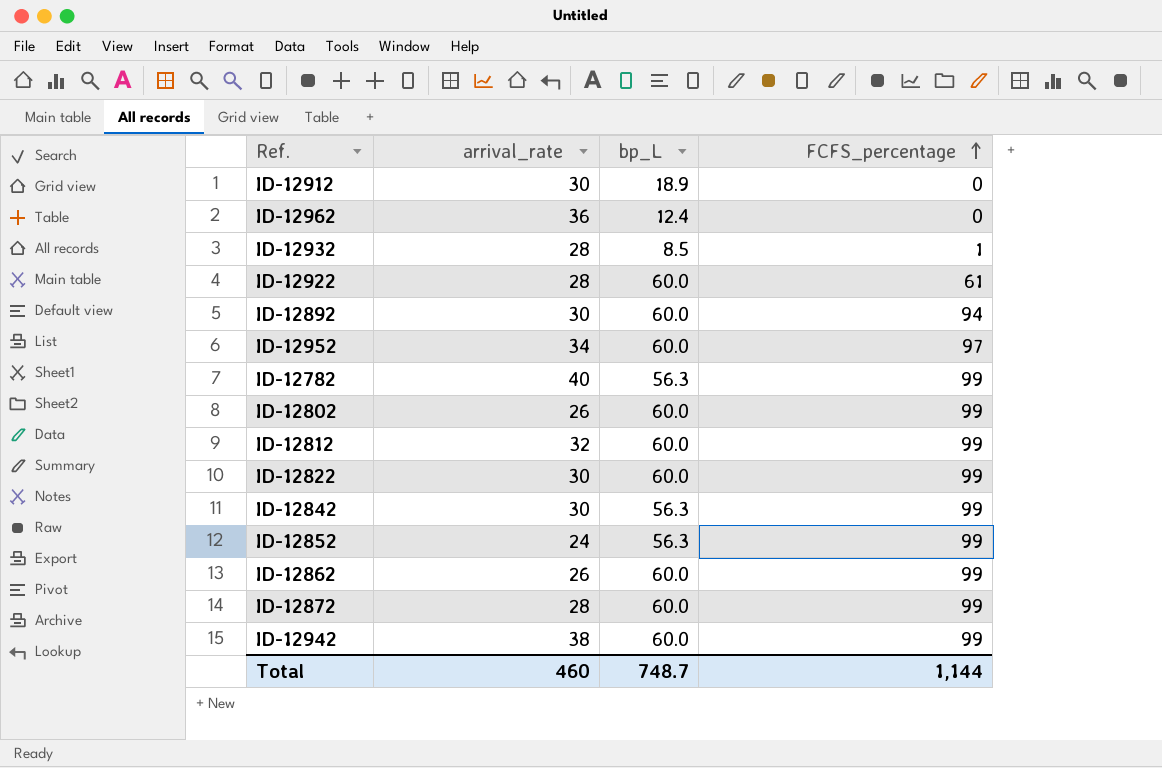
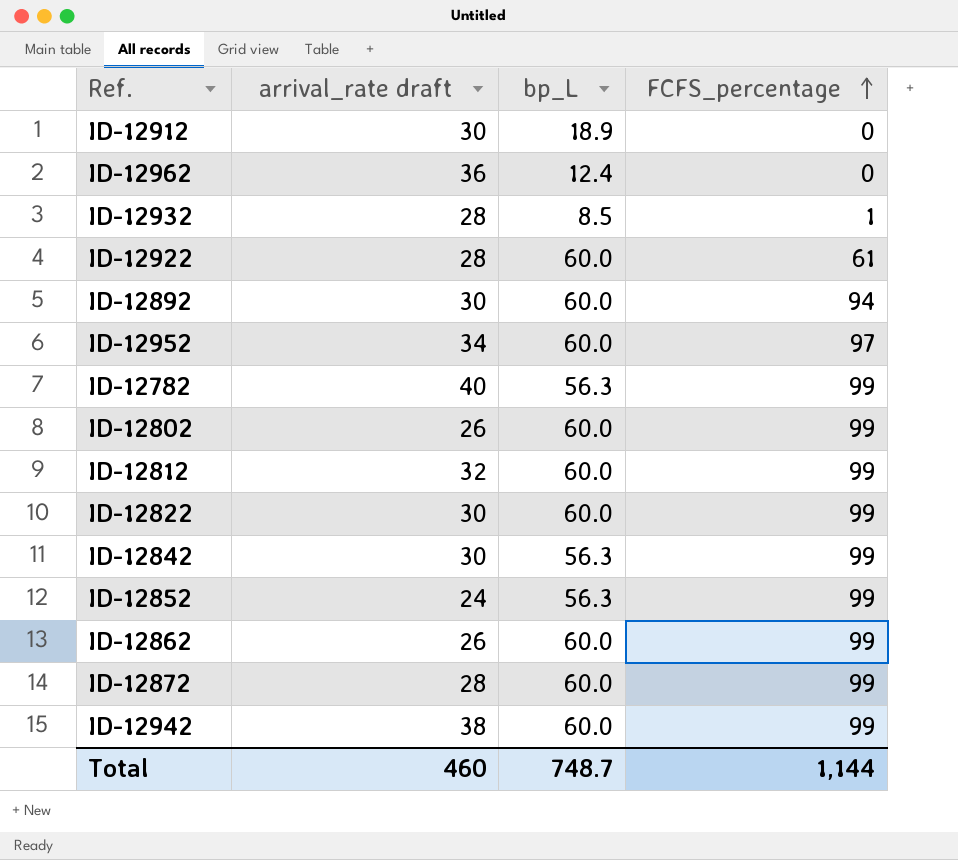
column name: arrival_rate -> arrival_rate draft

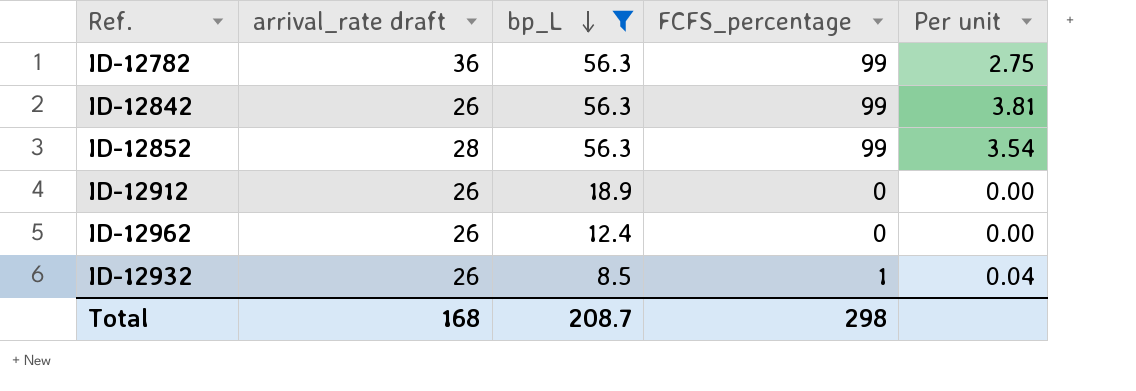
filter: none -> bp_L != 60.0
row order: FCFS_percentage ascending -> bp_L descending
column Per unit | formula: none -> [FCFS_percentage] / [arrival_rate draft]
ID-12782 | arrival_rate draft: 40 -> 36
ID-12842 | arrival_rate draft: 30 -> 26
ID-12852 | arrival_rate draft: 24 -> 28
ID-12912 | arrival_rate draft: 30 -> 26
ID-12962 | arrival_rate draft: 36 -> 26
ID-12932 | arrival_rate draft: 28 -> 26
Total | arrival_rate draft: 460 -> 168
Total | bp_L: 748.7 -> 208.7
Total | FCFS_percentage: 1,144 -> 298

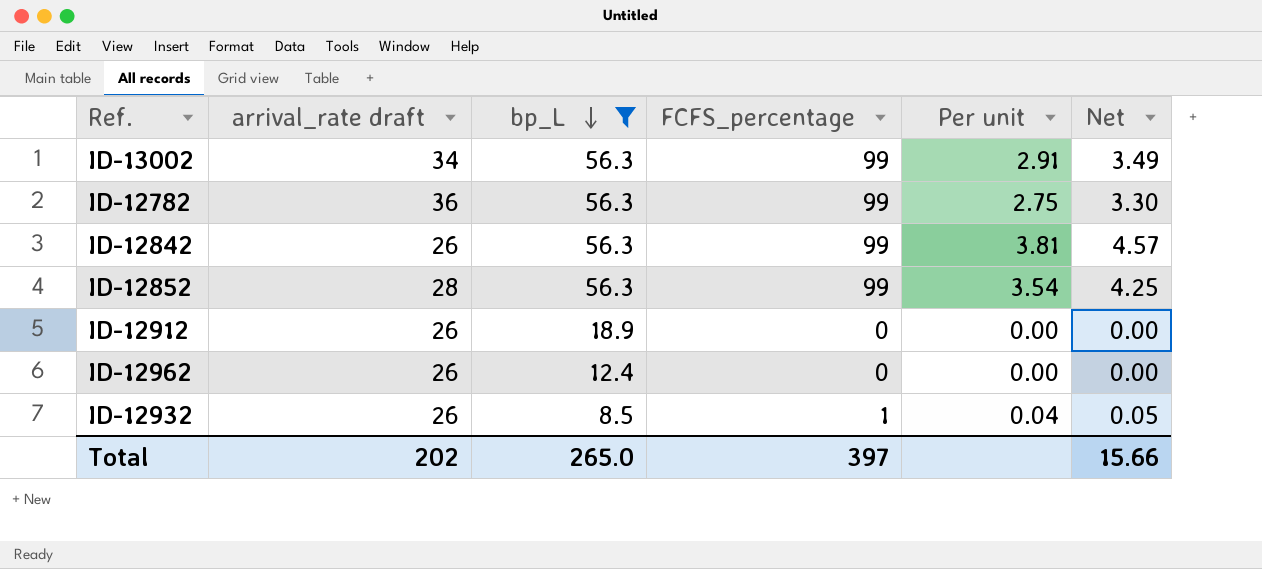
column Net | formula: none -> [Per unit] * 1.2
row ID-13002: none -> 34 | 56.3 | 99 | 2.91 | 3.49
Total | arrival_rate draft: 168 -> 202
Total | bp_L: 208.7 -> 265.0
Total | FCFS_percentage: 298 -> 397

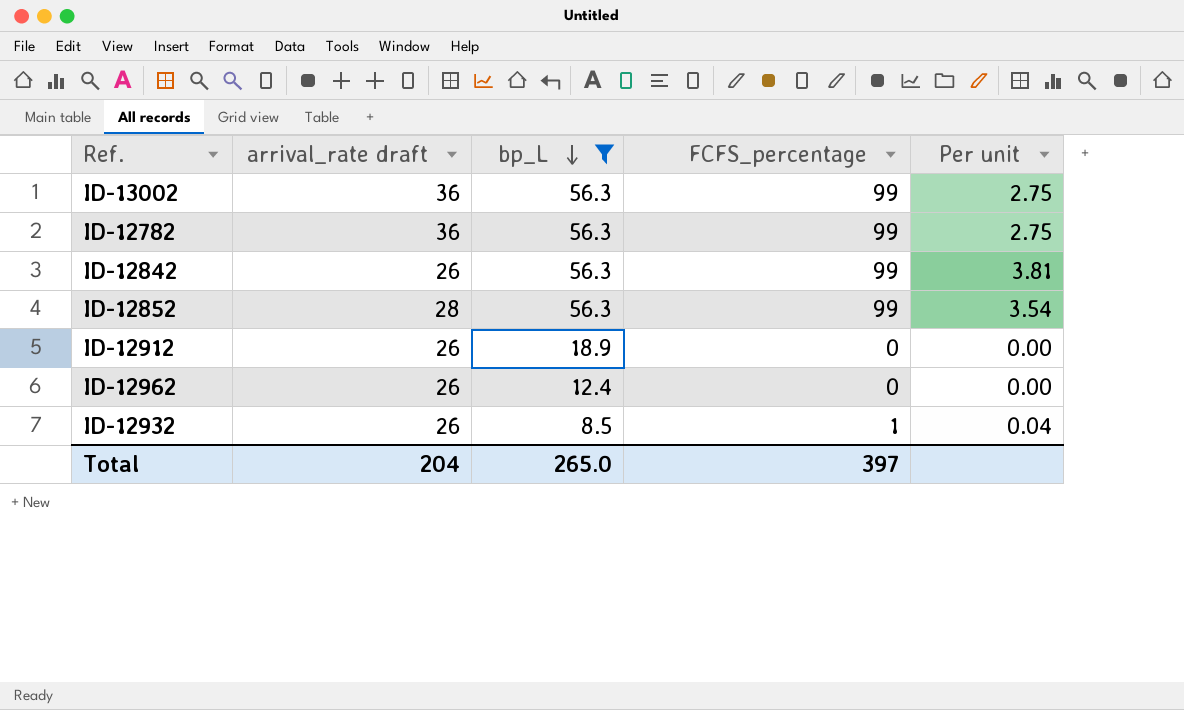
column Net | formula: [Per unit] * 1.2 -> none
ID-13002 | arrival_rate draft: 34 -> 36
ID-13002 | Per unit: 2.91 -> 2.75
Total | arrival_rate draft: 202 -> 204

